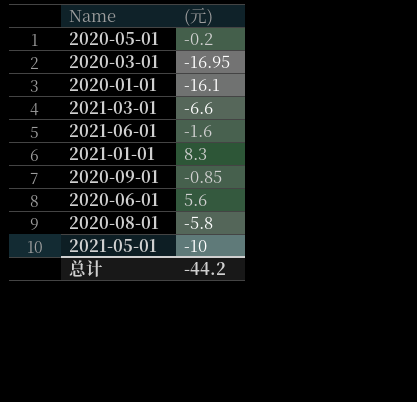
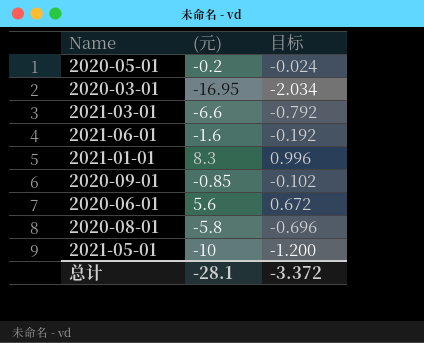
column 目标 | formula: none -> [(元)] * 0.12
row 2020-01-01: -16.1 -> none
总计 | (元): -44.2 -> -28.1

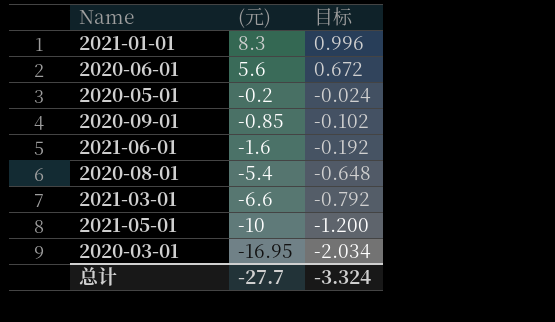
row order: none -> (元) descending
2020-08-01 | (元): -5.8 -> -5.4
2020-08-01 | 目标: -0.696 -> -0.648
总计 | (元): -28.1 -> -27.7
总计 | 目标: -3.372 -> -3.324

